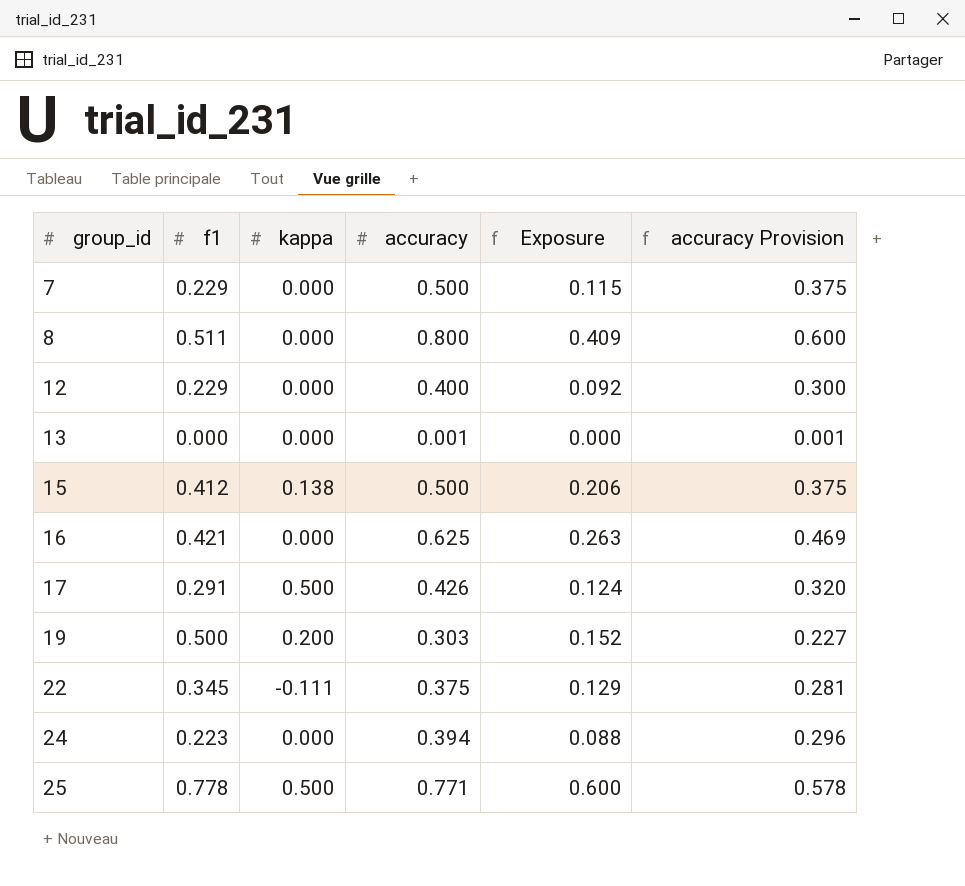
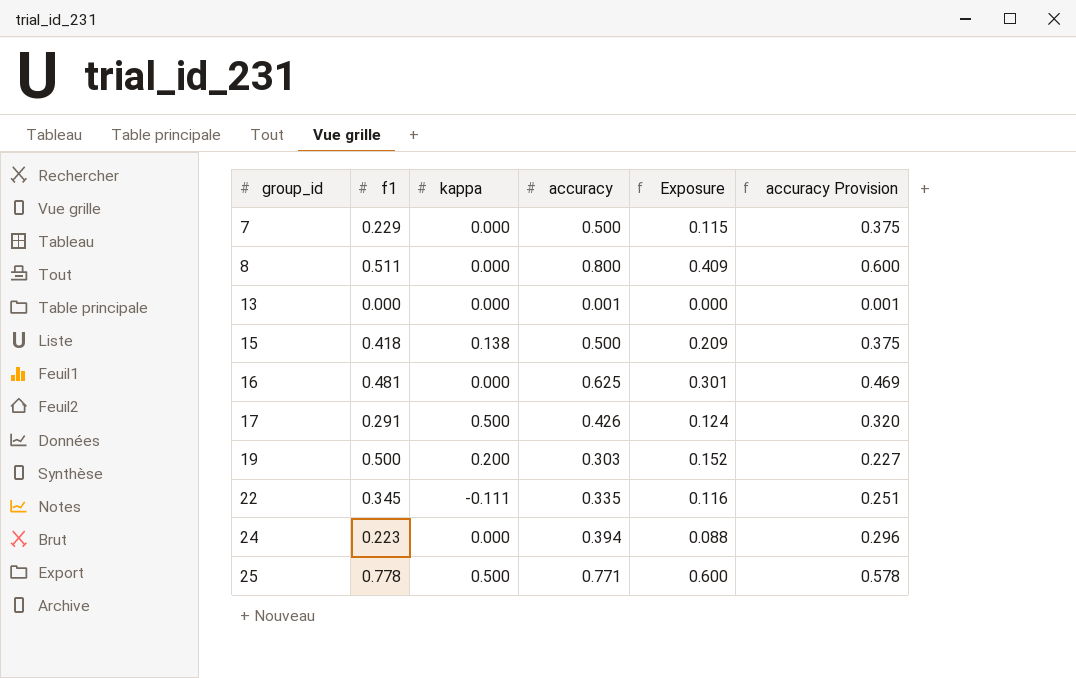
row 12: 0.229 | 0.000 | 0.400 | 0.092 | 0.300 -> none
15 | f1: 0.412 -> 0.418
15 | Exposure: 0.206 -> 0.209
16 | f1: 0.421 -> 0.481
16 | Exposure: 0.263 -> 0.301
22 | accuracy: 0.375 -> 0.335
22 | Exposure: 0.129 -> 0.116
22 | accuracy Provision: 0.281 -> 0.251

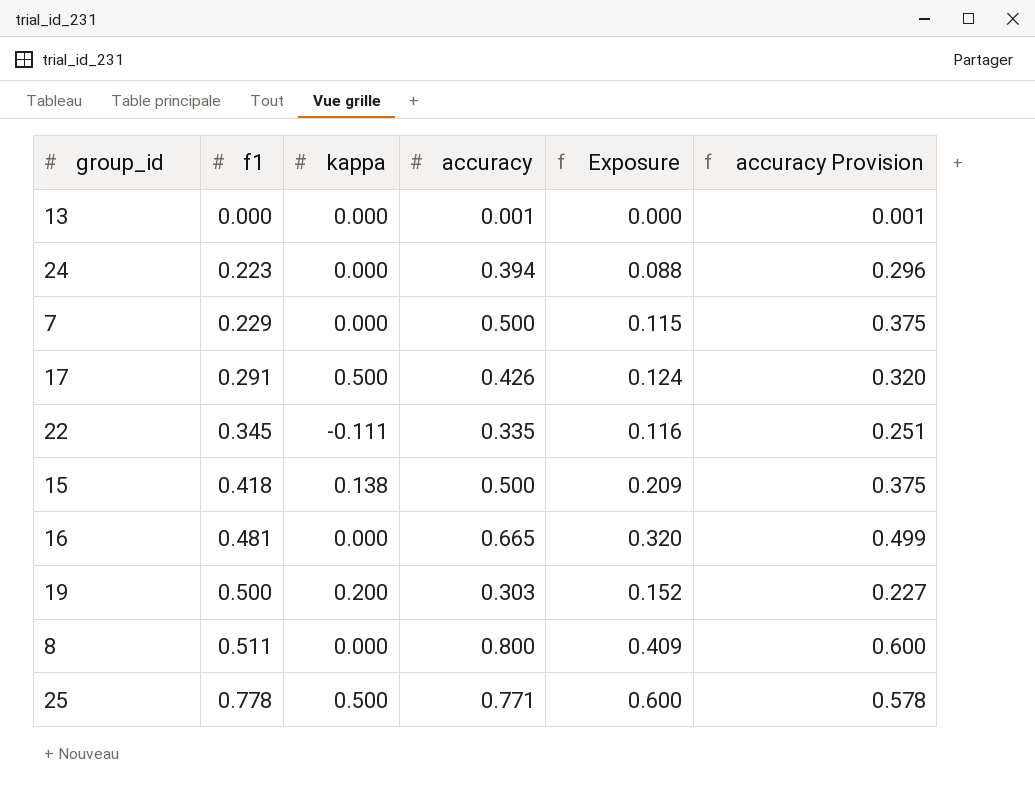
row order: group_id ascending -> f1 ascending
16 | accuracy: 0.625 -> 0.665
16 | Exposure: 0.301 -> 0.320
16 | accuracy Provision: 0.469 -> 0.499

